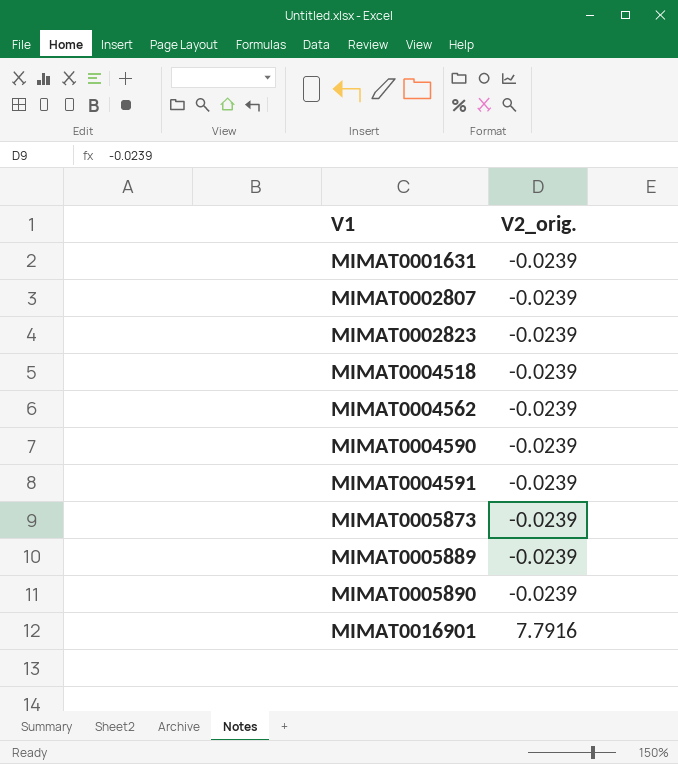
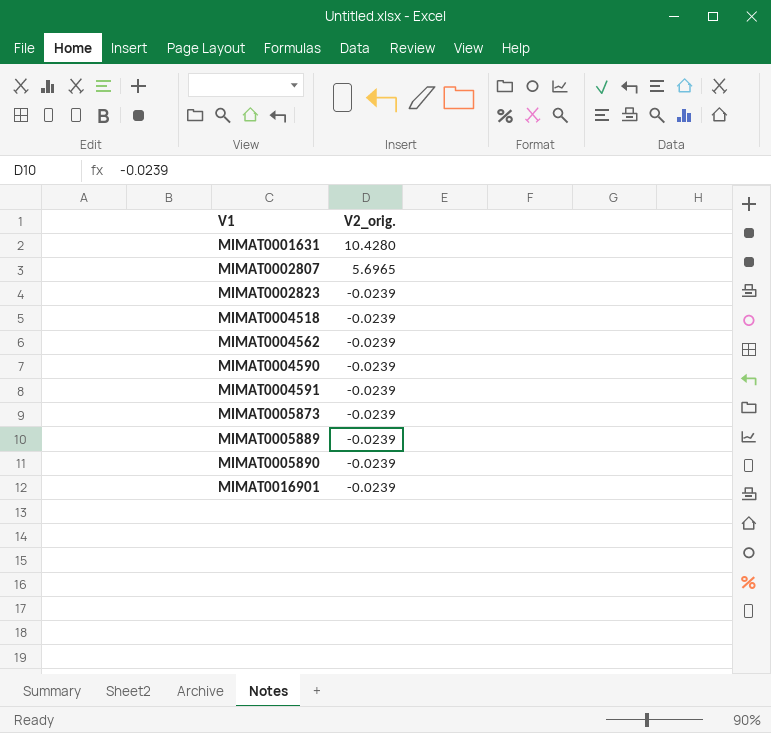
MIMAT0001631 | V2_orig.: -0.0239 -> 10.4280
MIMAT0002807 | V2_orig.: -0.0239 -> 5.6965
MIMAT0016901 | V2_orig.: 7.7916 -> -0.0239

